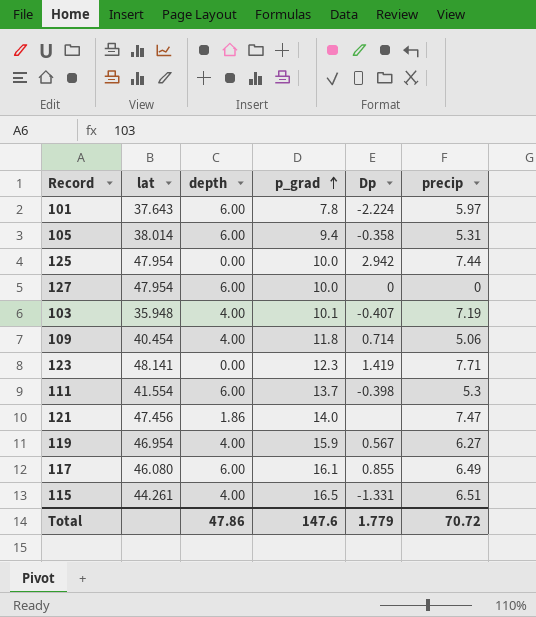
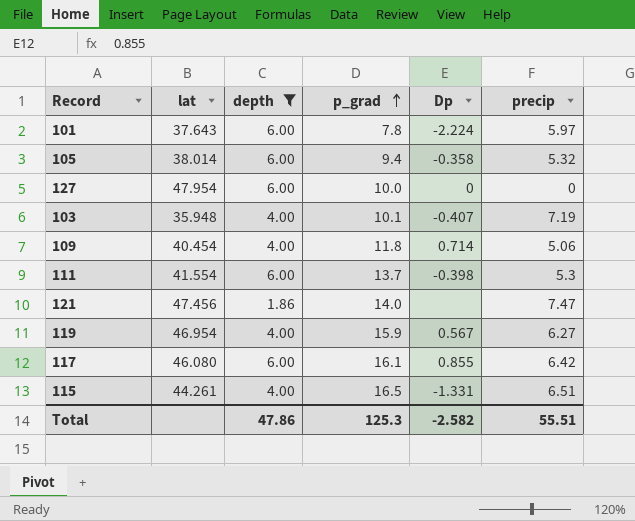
filter: none -> depth != 0.00
105 | precip: 5.31 -> 5.32
117 | precip: 6.49 -> 6.42
Total | p_grad: 147.6 -> 125.3
Total | Dp: 1.779 -> -2.582
Total | precip: 70.72 -> 55.51

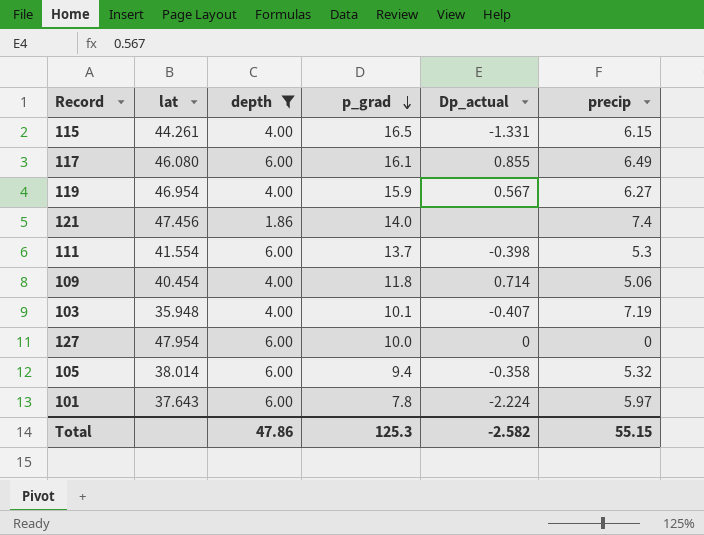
row order: p_grad ascending -> p_grad descending
column name: Dp -> Dp_actual
115 | precip: 6.51 -> 6.15
117 | precip: 6.42 -> 6.49
121 | precip: 7.47 -> 7.4
Total | precip: 55.51 -> 55.15

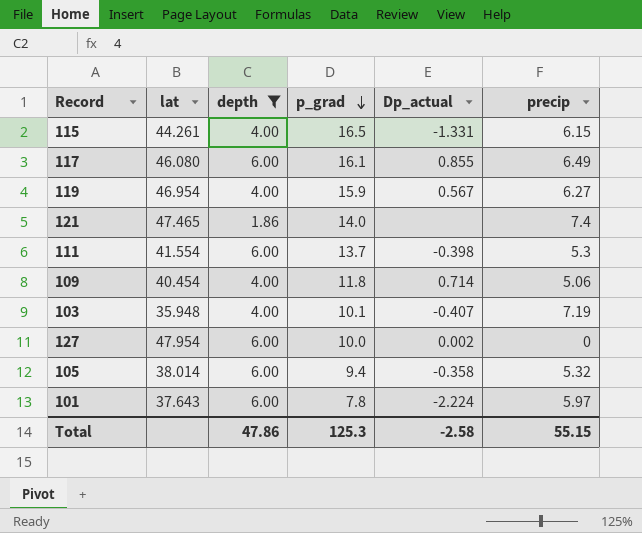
121 | lat: 47.456 -> 47.465
127 | Dp_actual: 0 -> 0.002
Total | Dp_actual: -2.582 -> -2.58

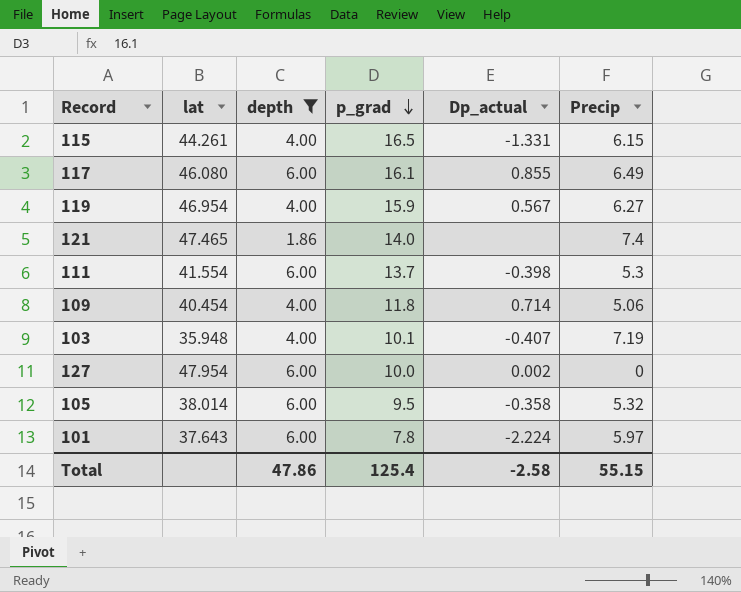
column name: precip -> Precip
105 | p_grad: 9.4 -> 9.5
Total | p_grad: 125.3 -> 125.4

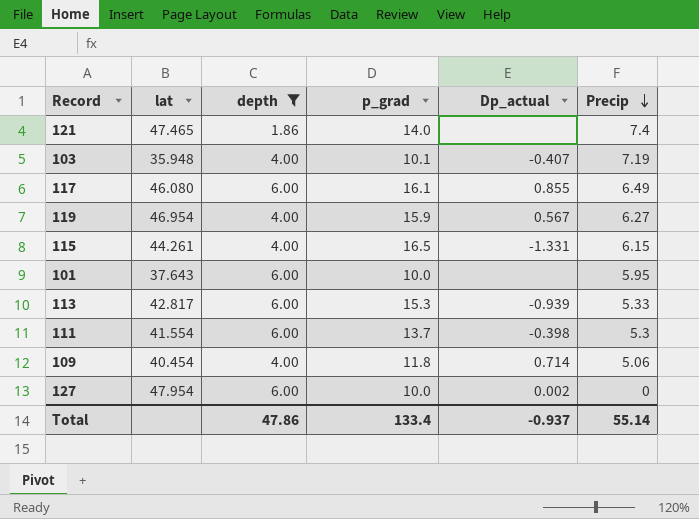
row order: p_grad descending -> Precip descending
row 105: 38.014 | 6.00 | 9.5 | -0.358 | 5.32 -> none
101 | p_grad: 7.8 -> 10.0
101 | Dp_actual: -2.224 -> none
101 | Precip: 5.97 -> 5.95
row 113: none -> 42.817 | 6.00 | 15.3 | -0.939 | 5.33
Total | p_grad: 125.4 -> 133.4
Total | Dp_actual: -2.58 -> -0.937
Total | Precip: 55.15 -> 55.14

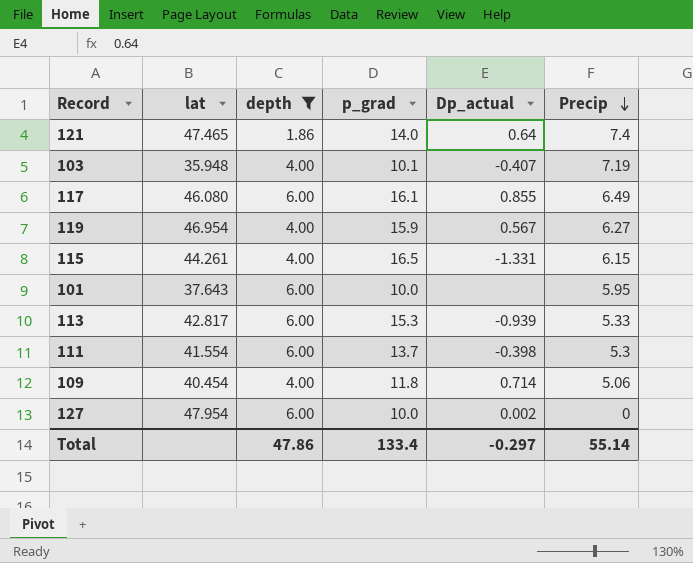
121 | Dp_actual: none -> 0.64
Total | Dp_actual: -0.937 -> -0.297

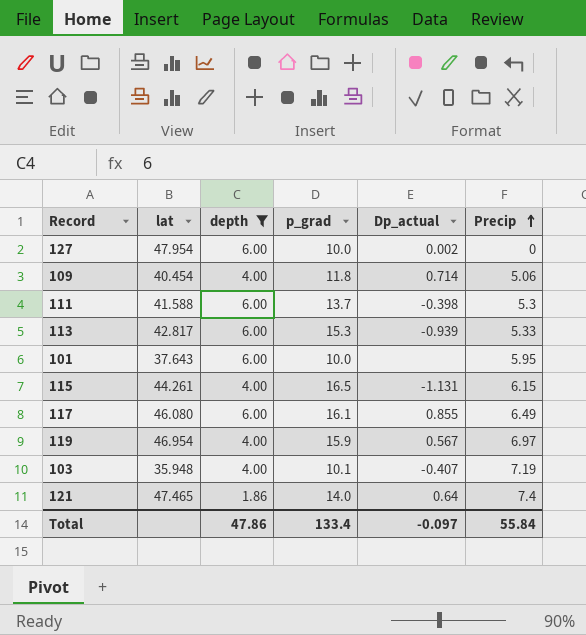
row order: Precip descending -> Precip ascending
111 | lat: 41.554 -> 41.588
115 | Dp_actual: -1.331 -> -1.131
119 | Precip: 6.27 -> 6.97
Total | Dp_actual: -0.297 -> -0.097
Total | Precip: 55.14 -> 55.84

